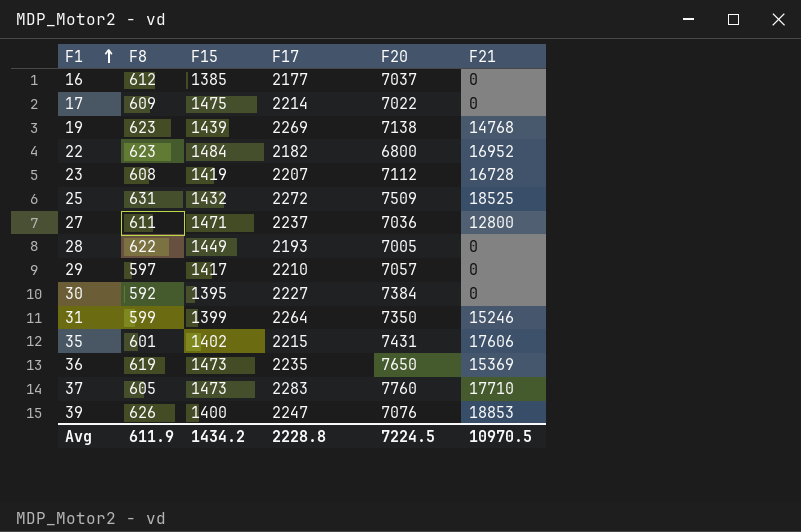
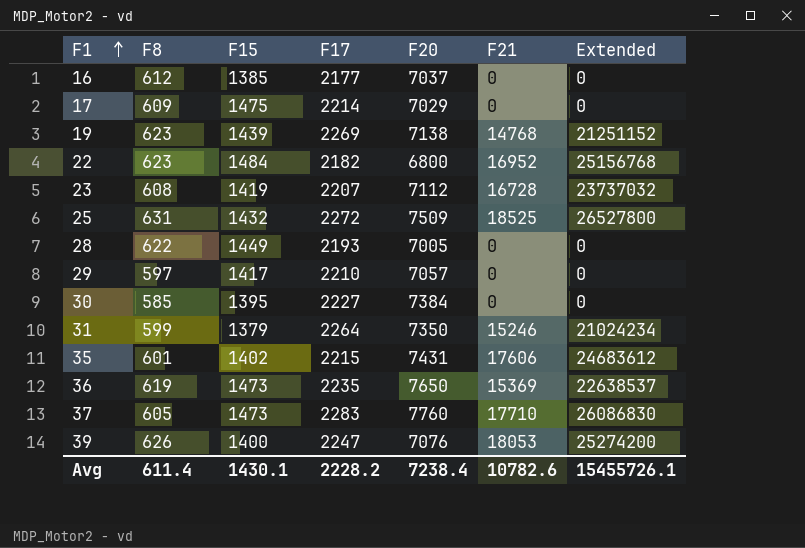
column Extended | formula: none -> [F15] * [F21]
row 27: 611 | 1471 | 2237 | 7036 | 12800 -> none
17 | F20: 7022 -> 7029
30 | F8: 592 -> 585
31 | F15: 1399 -> 1379
39 | F21: 18853 -> 18053
Avg | F8: 611.9 -> 611.4
Avg | F15: 1434.2 -> 1430.1
Avg | F17: 2228.8 -> 2228.2
Avg | F20: 7224.5 -> 7238.4
Avg | F21: 10970.5 -> 10782.6

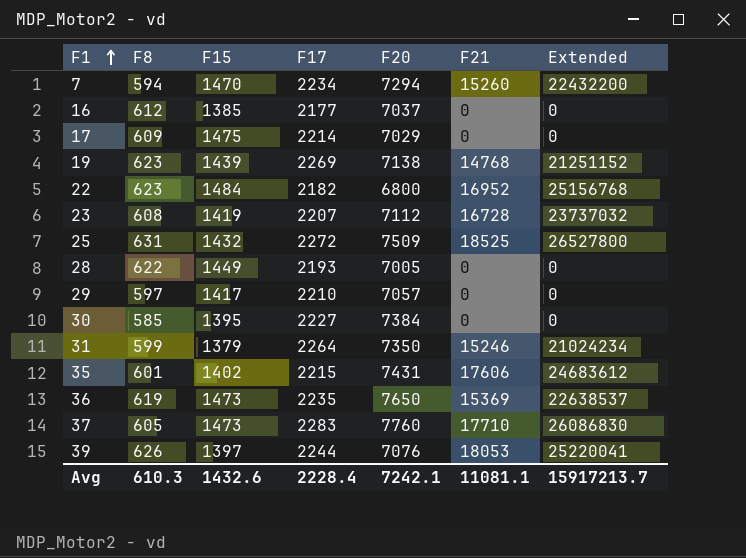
row 7: none -> 594 | 1470 | 2234 | 7294 | 15260 | 22432200
39 | F15: 1400 -> 1397
39 | F17: 2247 -> 2244
39 | Extended: 25274200 -> 25220041
Avg | F8: 611.4 -> 610.3
Avg | F15: 1430.1 -> 1432.6
Avg | F17: 2228.2 -> 2228.4
Avg | F20: 7238.4 -> 7242.1
Avg | F21: 10782.6 -> 11081.1
Avg | Extended: 15455726.1 -> 15917213.7

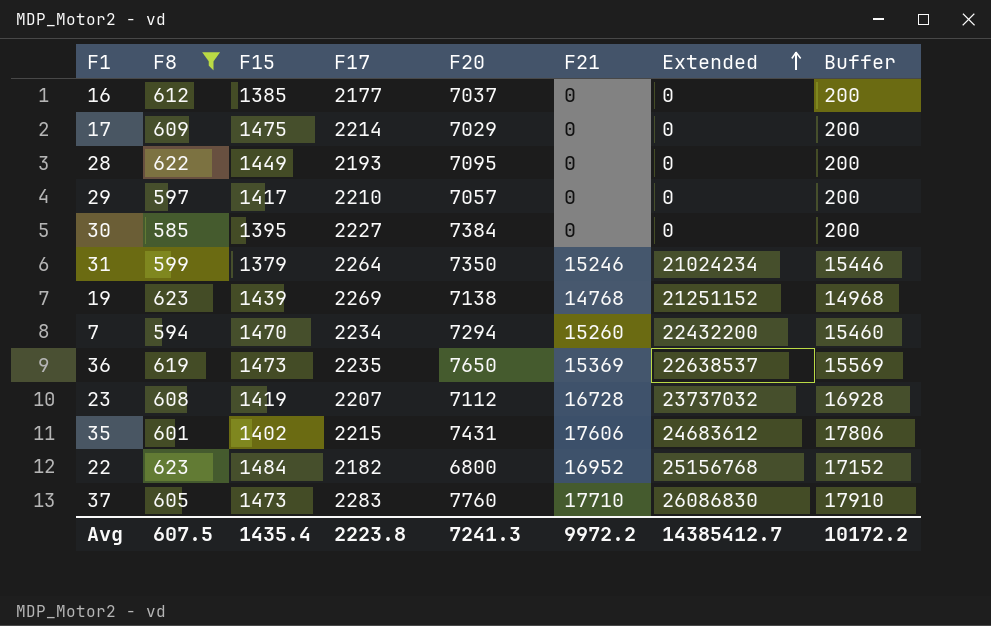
filter: none -> F8 <= 623
row order: F1 ascending -> Extended ascending
column Buffer | formula: none -> [F21] + 200
28 | F20: 7005 -> 7095
Avg | F8: 610.3 -> 607.5
Avg | F15: 1432.6 -> 1435.4
Avg | F17: 2228.4 -> 2223.8
Avg | F20: 7242.1 -> 7241.3
Avg | F21: 11081.1 -> 9972.2
Avg | Extended: 15917213.7 -> 14385412.7

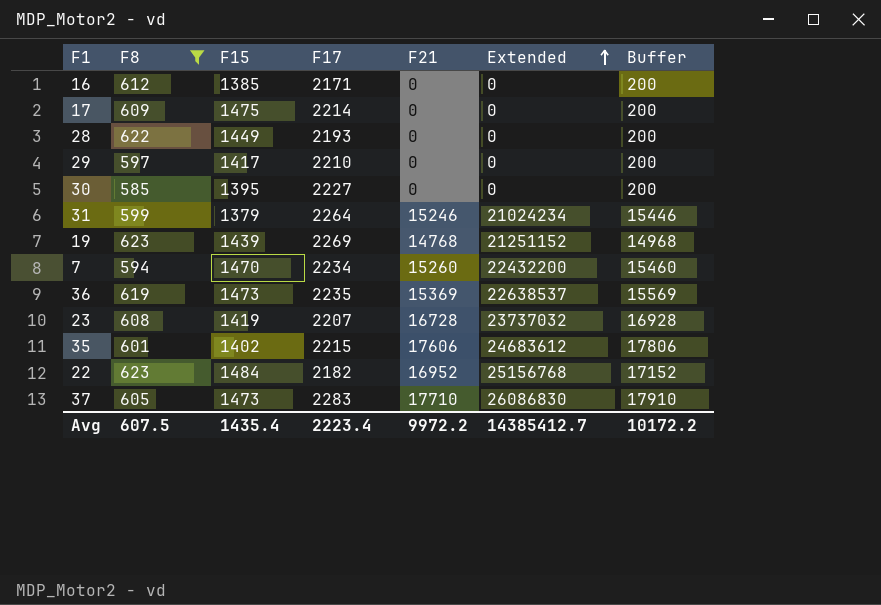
column F20 | position: 5 -> none
16 | F17: 2177 -> 2171
Avg | F17: 2223.8 -> 2223.4

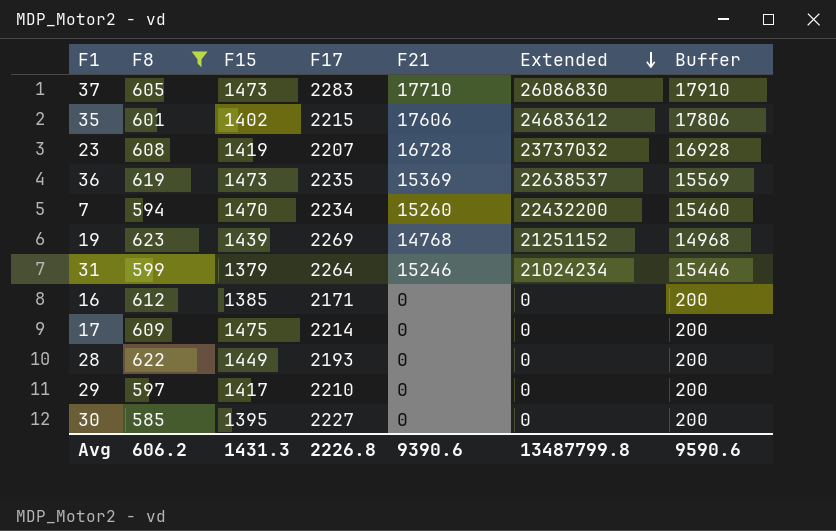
row order: Extended ascending -> Extended descending
row 22: 623 | 1484 | 2182 | 16952 | 25156768 | 17152 -> none
Avg | F8: 607.5 -> 606.2
Avg | F15: 1435.4 -> 1431.3
Avg | F17: 2223.4 -> 2226.8
Avg | F21: 9972.2 -> 9390.6
Avg | Extended: 14385412.7 -> 13487799.8
Avg | Buffer: 10172.2 -> 9590.6

